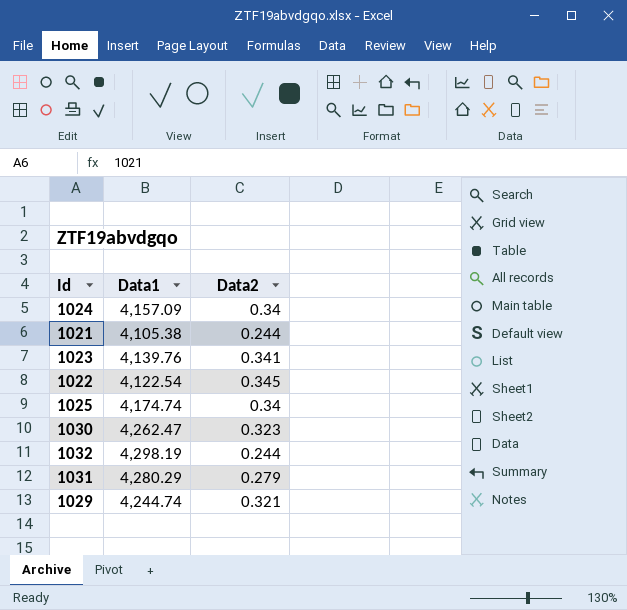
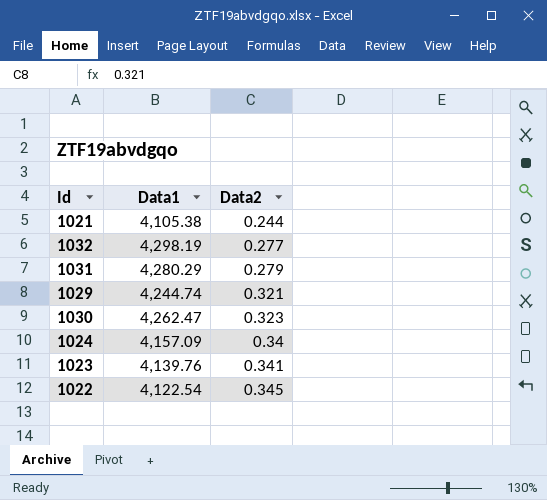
row order: none -> Data2 ascending
row 1025: 4,174.74 | 0.34 -> none
1032 | Data2: 0.244 -> 0.277

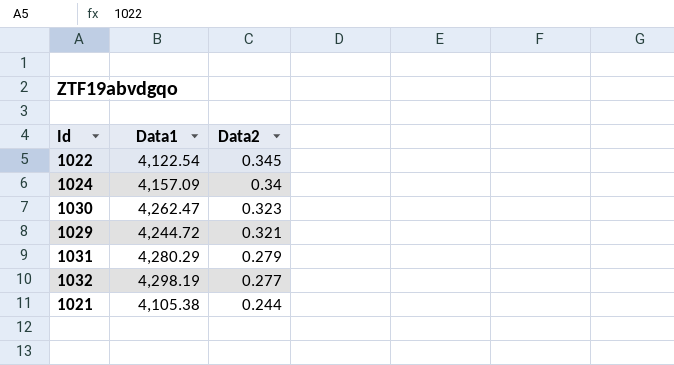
row order: Data2 ascending -> Data2 descending
row 1023: 4,139.76 | 0.341 -> none
1029 | Data1: 4,244.74 -> 4,244.72

